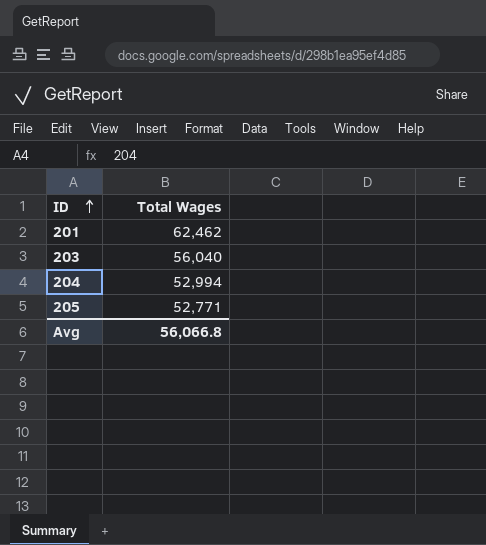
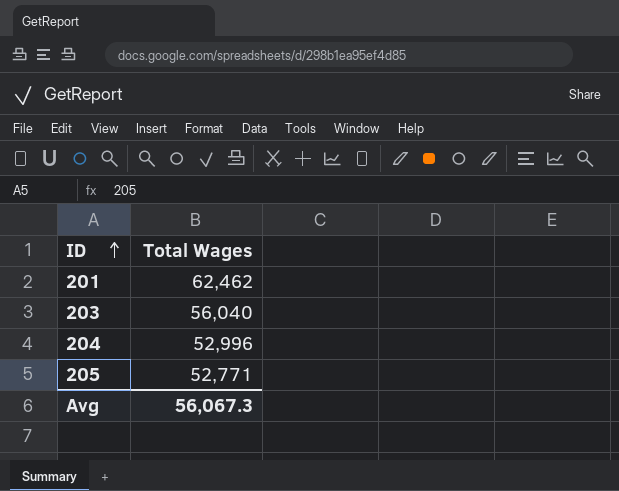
204 | Total Wages: 52,994 -> 52,996
Avg | Total Wages: 56,066.8 -> 56,067.3

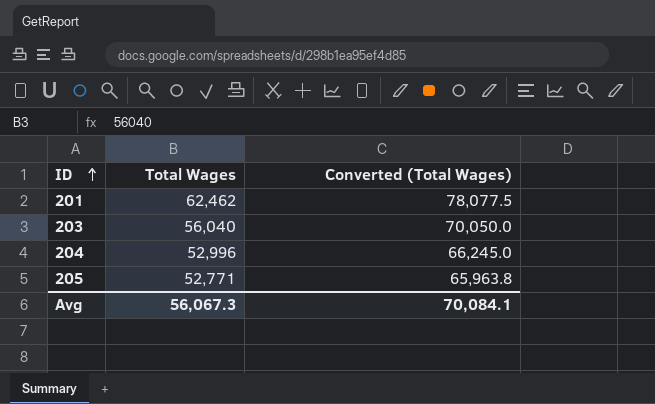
column Converted (Total Wages) | formula: none -> [Total Wages] * 1.25

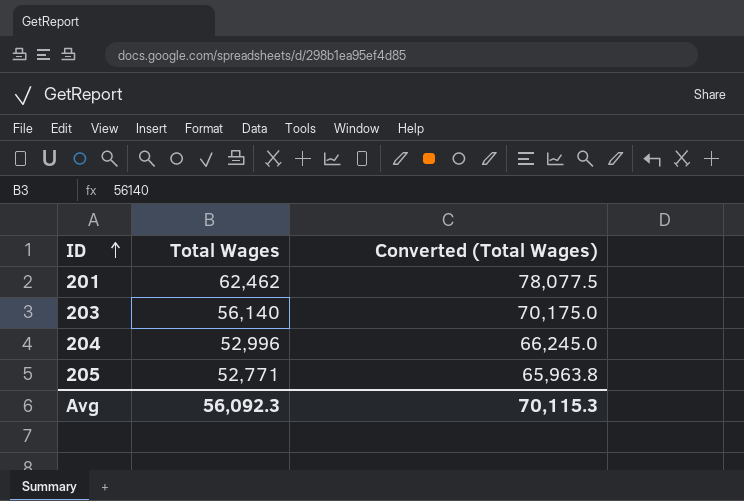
203 | Total Wages: 56,040 -> 56,140
203 | Converted (Total Wages): 70,050.0 -> 70,175.0
Avg | Total Wages: 56,067.3 -> 56,092.3
Avg | Converted (Total Wages): 70,084.1 -> 70,115.3

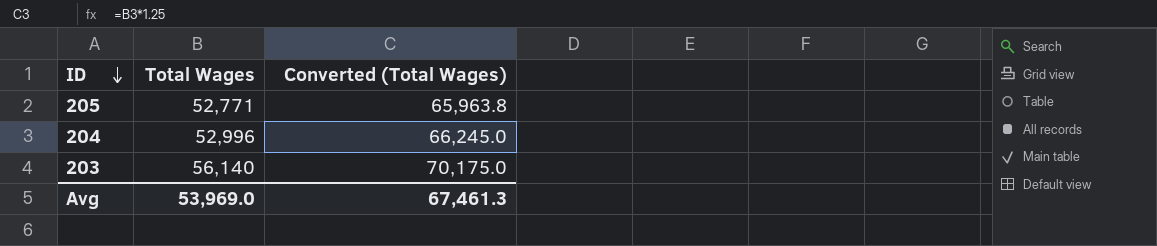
row order: ID ascending -> ID descending
row 201: 62,462 | 78,077.5 -> none
Avg | Total Wages: 56,092.3 -> 53,969.0
Avg | Converted (Total Wages): 70,115.3 -> 67,461.3

